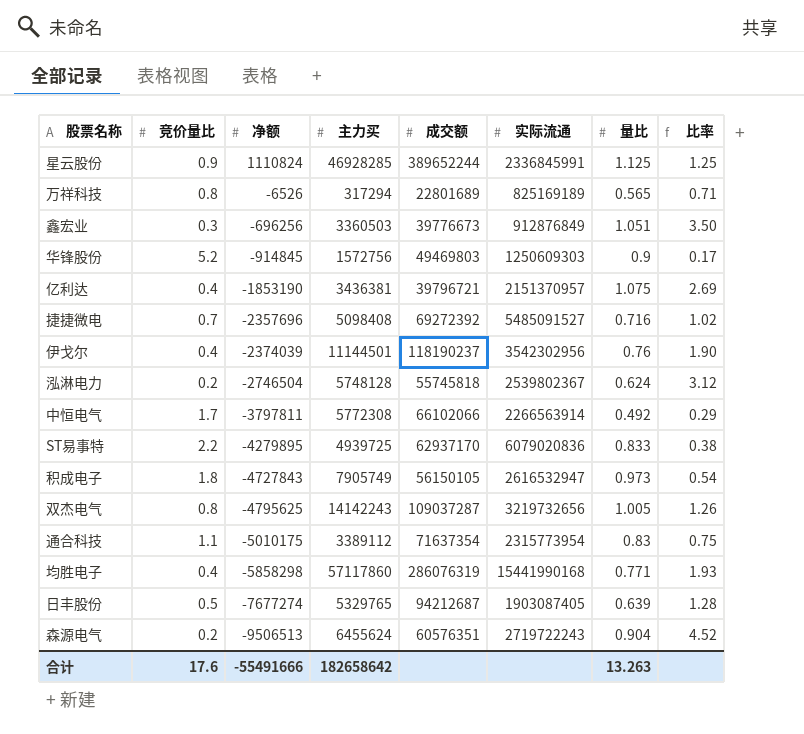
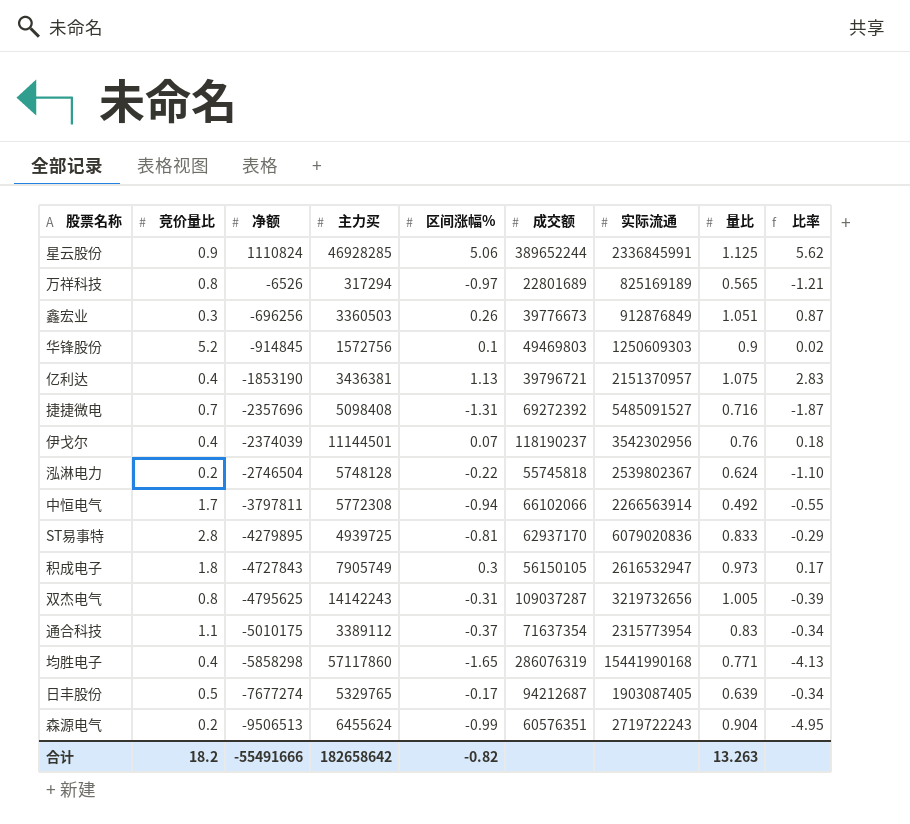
column 区间涨幅% | position: none -> 5
column 比率 | formula: [量比] / [竞价量比] -> [区间涨幅%] / [竞价量比]
ST易事特 | 竞价量比: 2.2 -> 2.8
合计 | 竞价量比: 17.6 -> 18.2

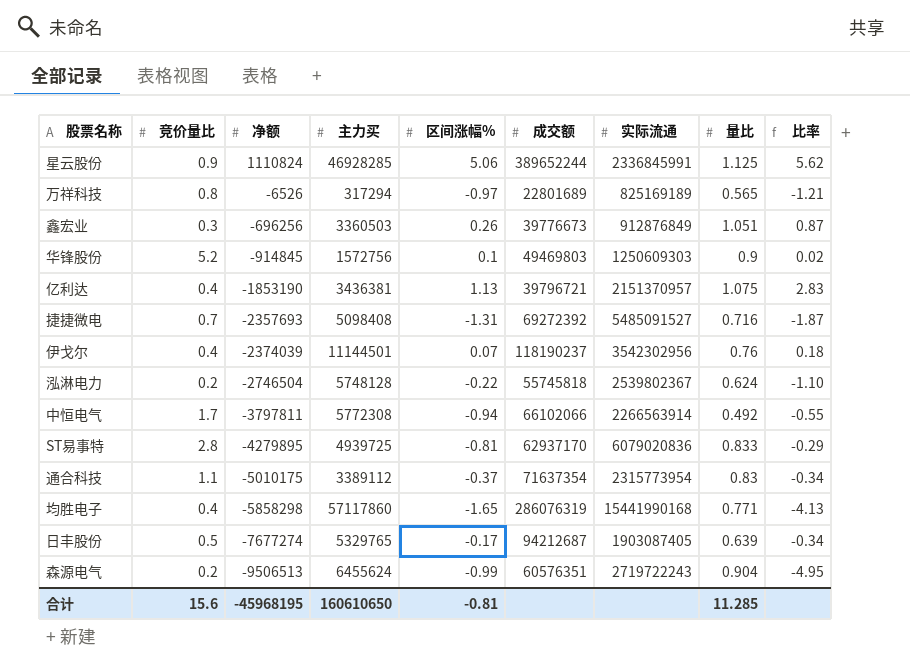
row 积成电子: 1.8 | -4727843 | 7905749 | 0.3 | 56150105 | 2616532947 | 0.973 | 0.17 -> none
row 双杰电气: 0.8 | -4795625 | 14142243 | -0.31 | 109037287 | 3219732656 | 1.005 | -0.39 -> none
捷捷微电 | 净额: -2357696 -> -2357693
合计 | 竞价量比: 18.2 -> 15.6
合计 | 净额: -55491666 -> -45968195
合计 | 主力买: 182658642 -> 160610650
合计 | 区间涨幅%: -0.82 -> -0.81
合计 | 量比: 13.263 -> 11.285

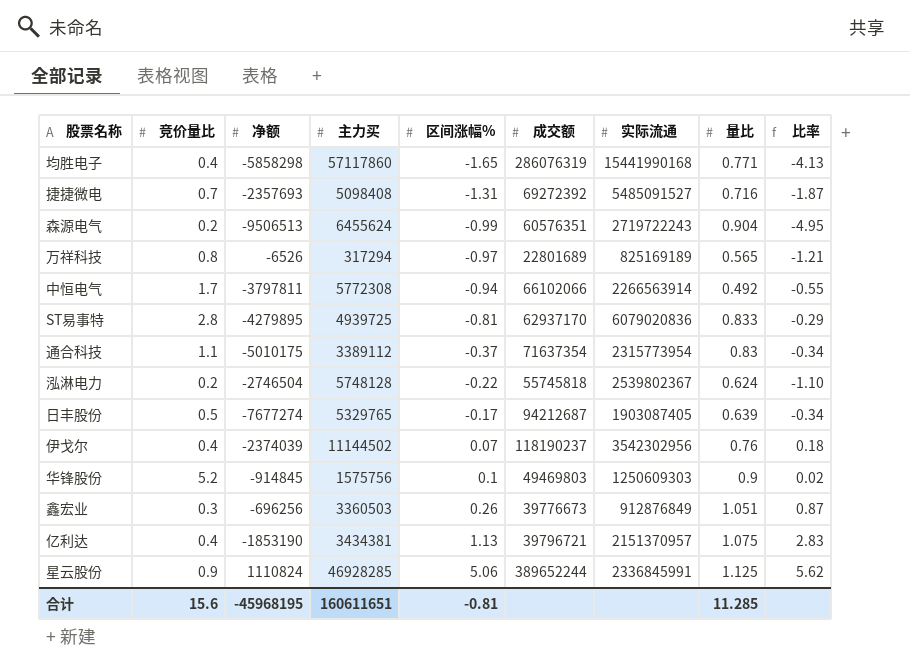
row order: 净额 descending -> 区间涨幅% ascending
伊戈尔 | 主力买: 11144501 -> 11144502
华锋股份 | 主力买: 1572756 -> 1575756
亿利达 | 主力买: 3436381 -> 3434381
合计 | 主力买: 160610650 -> 160611651

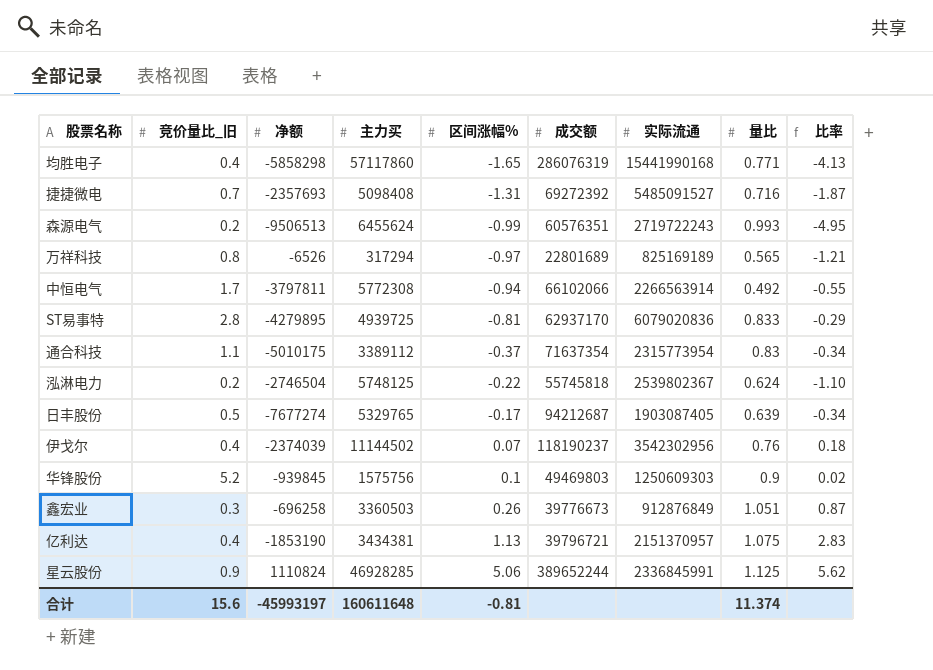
column name: 竞价量比 -> 竞价量比_旧
森源电气 | 量比: 0.904 -> 0.993
泓淋电力 | 主力买: 5748128 -> 5748125
华锋股份 | 净额: -914845 -> -939845
鑫宏业 | 净额: -696256 -> -696258
合计 | 净额: -45968195 -> -45993197
合计 | 主力买: 160611651 -> 160611648
合计 | 量比: 11.285 -> 11.374

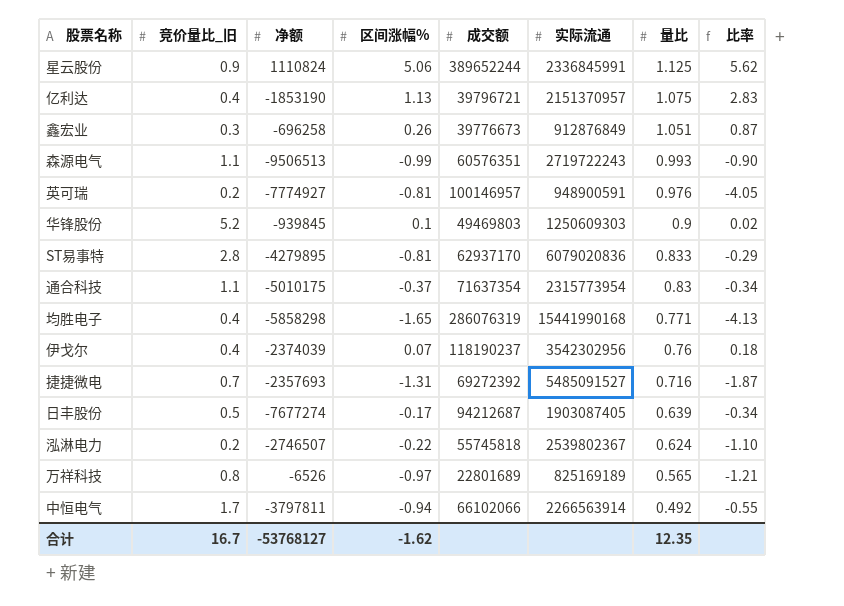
row order: 区间涨幅% ascending -> 量比 descending
column 主力买 | position: 4 -> none
森源电气 | 竞价量比_旧: 0.2 -> 1.1
森源电气 | 比率: -4.95 -> -0.90
row 英可瑞: none -> 0.2 | -7774927 | -0.81 | 100146957 | 948900591 | 0.976 | -4.05
泓淋电力 | 净额: -2746504 -> -2746507
合计 | 竞价量比_旧: 15.6 -> 16.7
合计 | 净额: -45993197 -> -53768127
合计 | 区间涨幅%: -0.81 -> -1.62
合计 | 量比: 11.374 -> 12.35

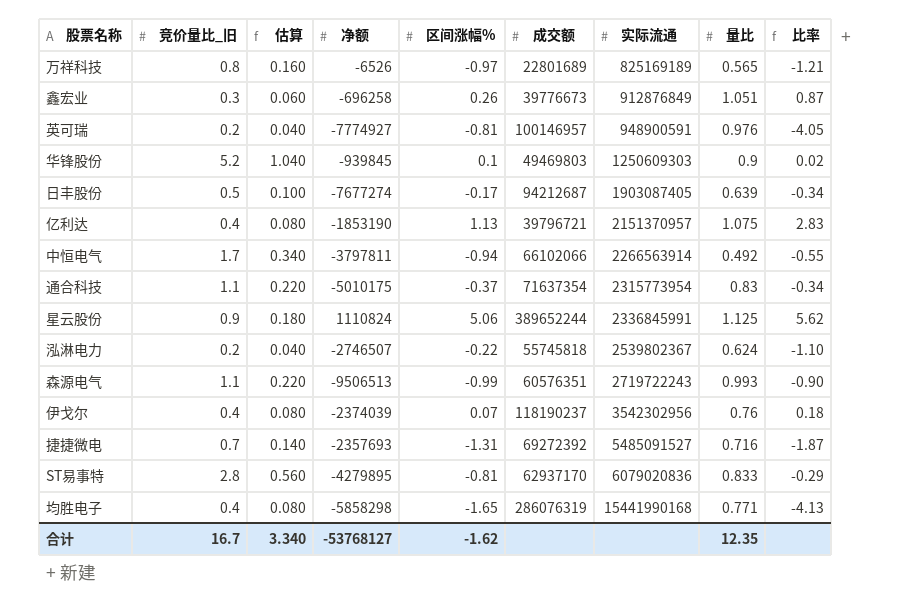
row order: 量比 descending -> 实际流通 ascending
column 估算 | formula: none -> [竞价量比_旧] * 0.2

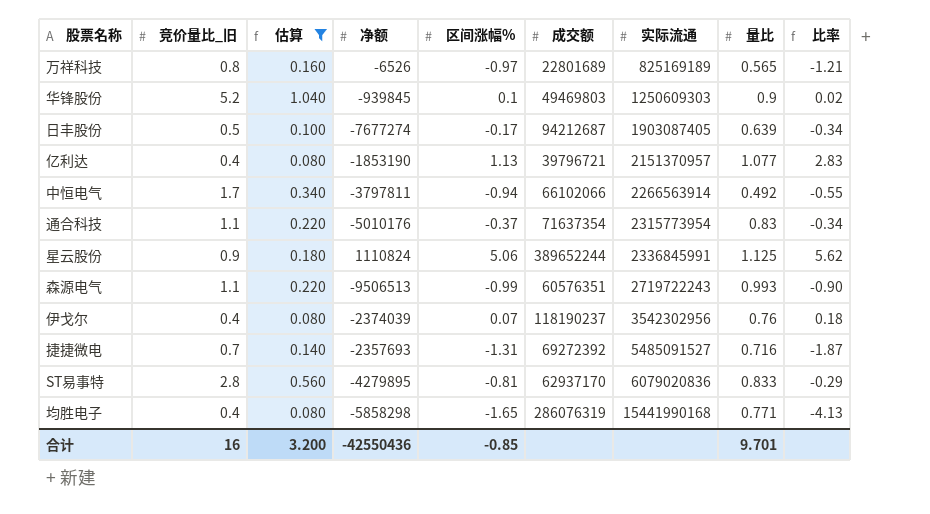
filter: none -> 估算 >= 0.080
亿利达 | 量比: 1.075 -> 1.077
通合科技 | 净额: -5010175 -> -5010176
合计 | 竞价量比_旧: 16.7 -> 16
合计 | 估算: 3.340 -> 3.200
合计 | 净额: -53768127 -> -42550436
合计 | 区间涨幅%: -1.62 -> -0.85
合计 | 量比: 12.35 -> 9.701

